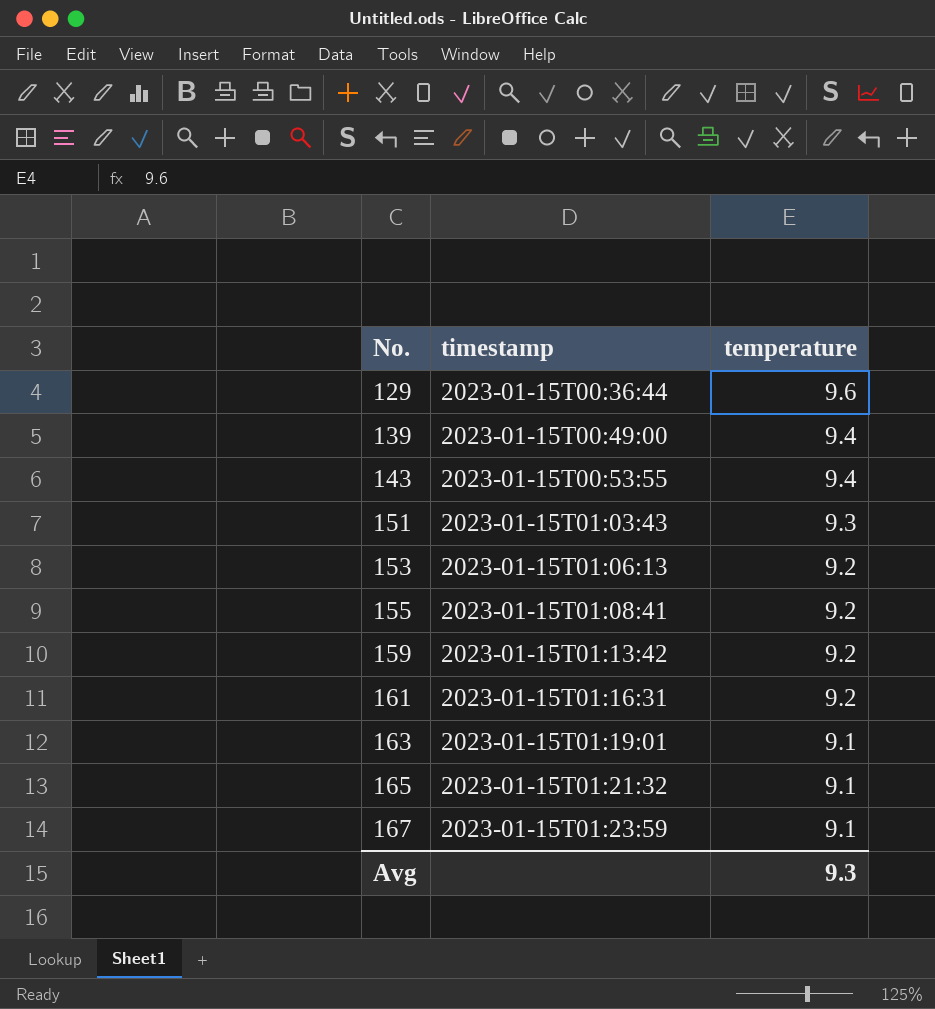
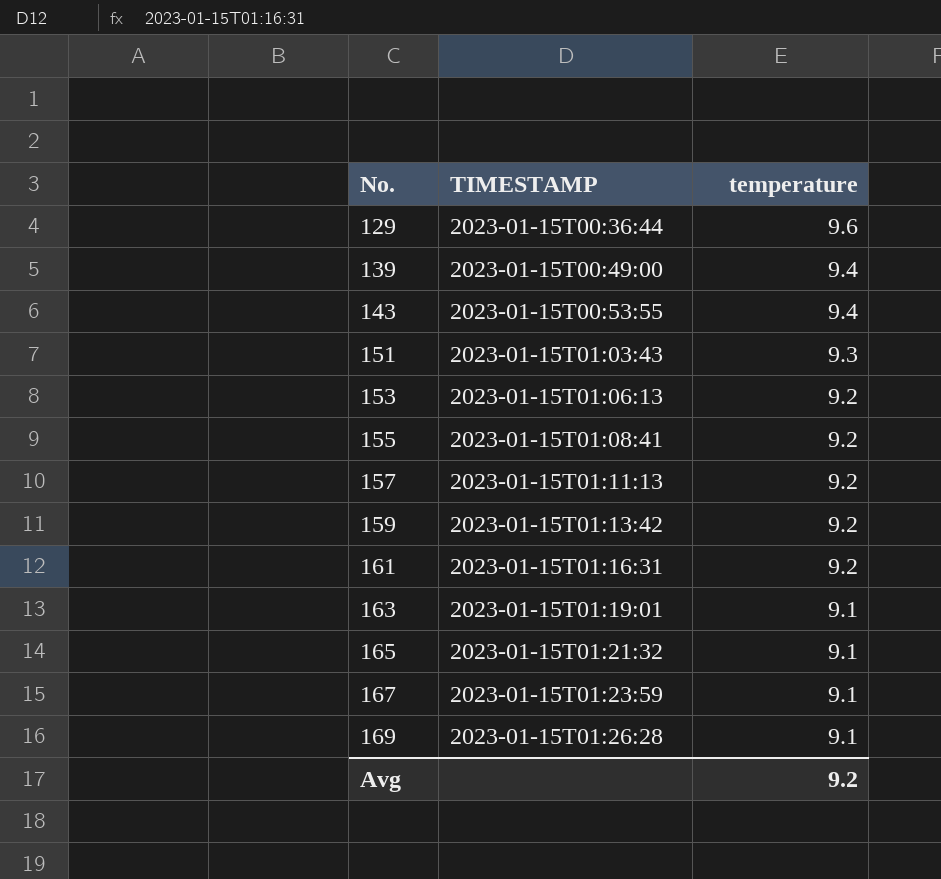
column name: timestamp -> TIMESTAMP
row 157: none -> 2023-01-15T01:11:13 | 9.2
row 169: none -> 2023-01-15T01:26:28 | 9.1
Avg | temperature: 9.3 -> 9.2

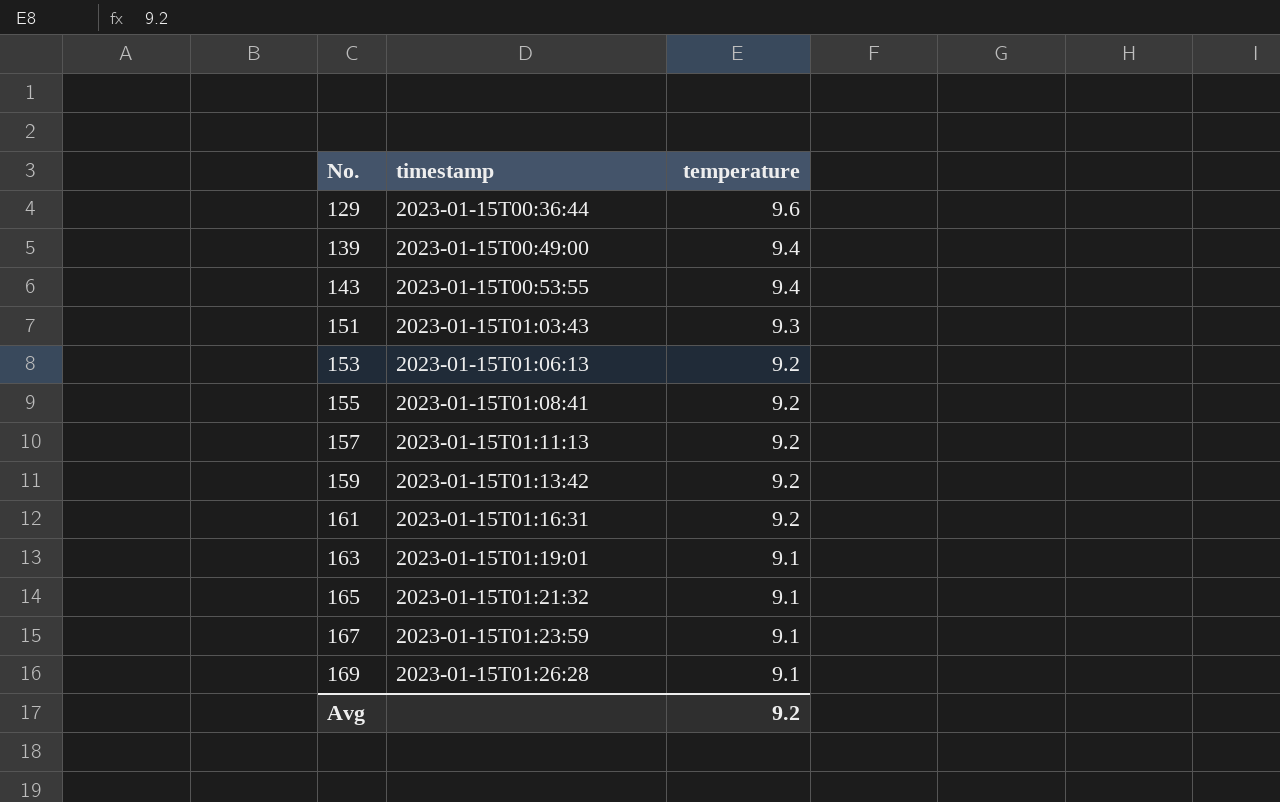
column name: TIMESTAMP -> timestamp

